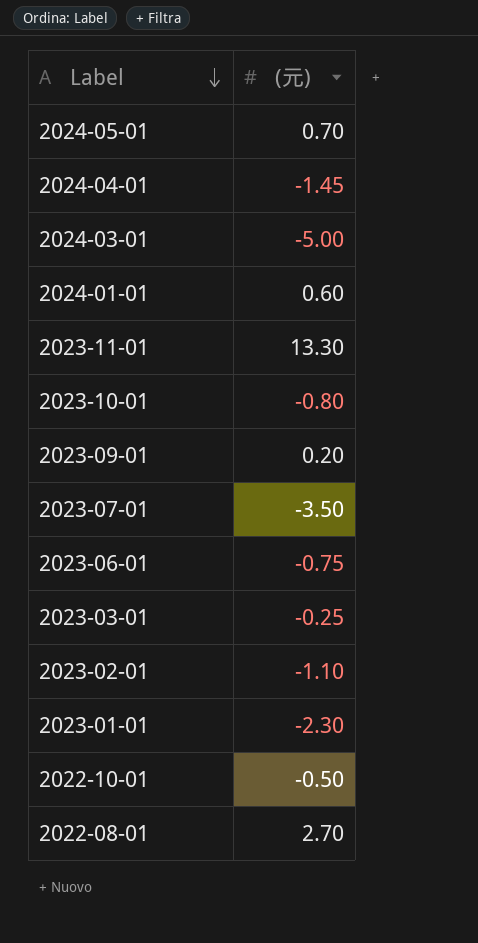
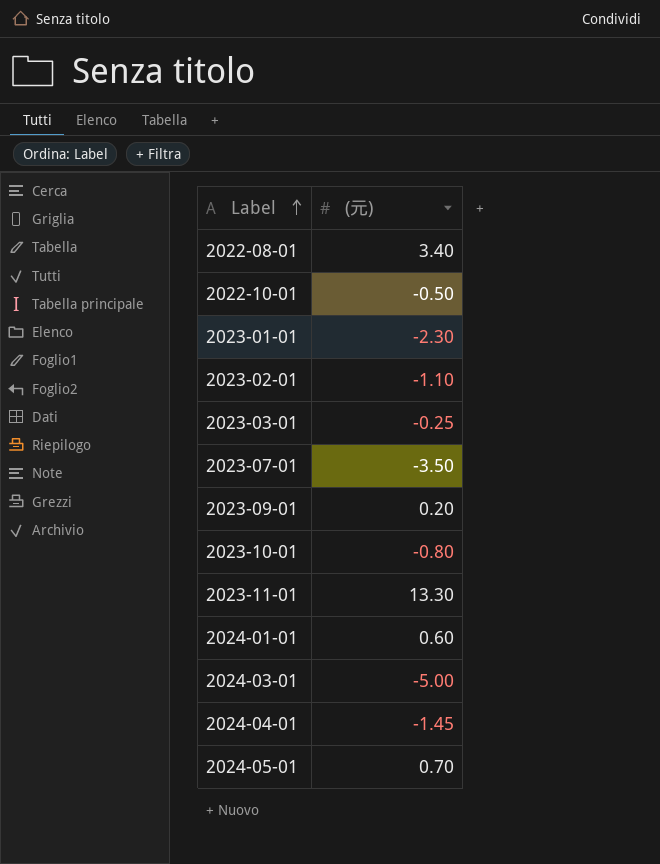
row order: Label descending -> Label ascending
row 2023-06-01: -0.75 -> none
2022-08-01 | (元): 2.70 -> 3.40

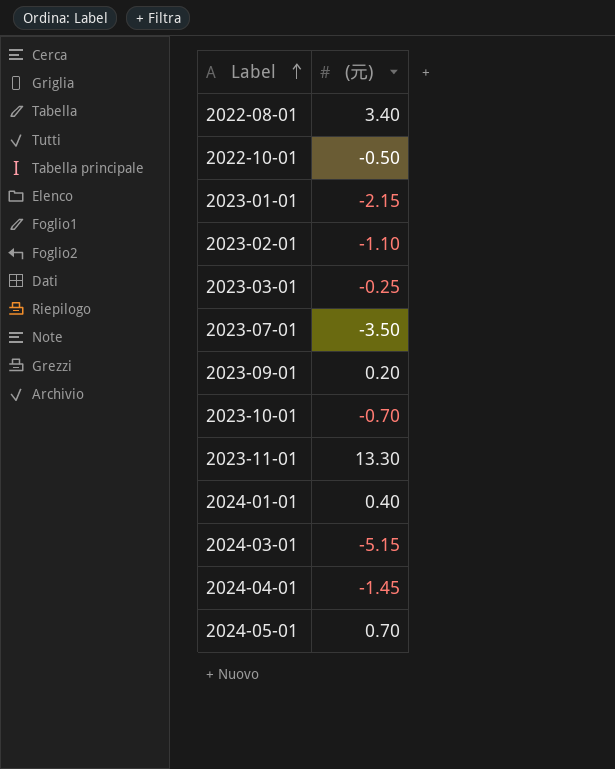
2023-01-01 | (元): -2.30 -> -2.15
2023-10-01 | (元): -0.80 -> -0.70
2024-01-01 | (元): 0.60 -> 0.40
2024-03-01 | (元): -5.00 -> -5.15

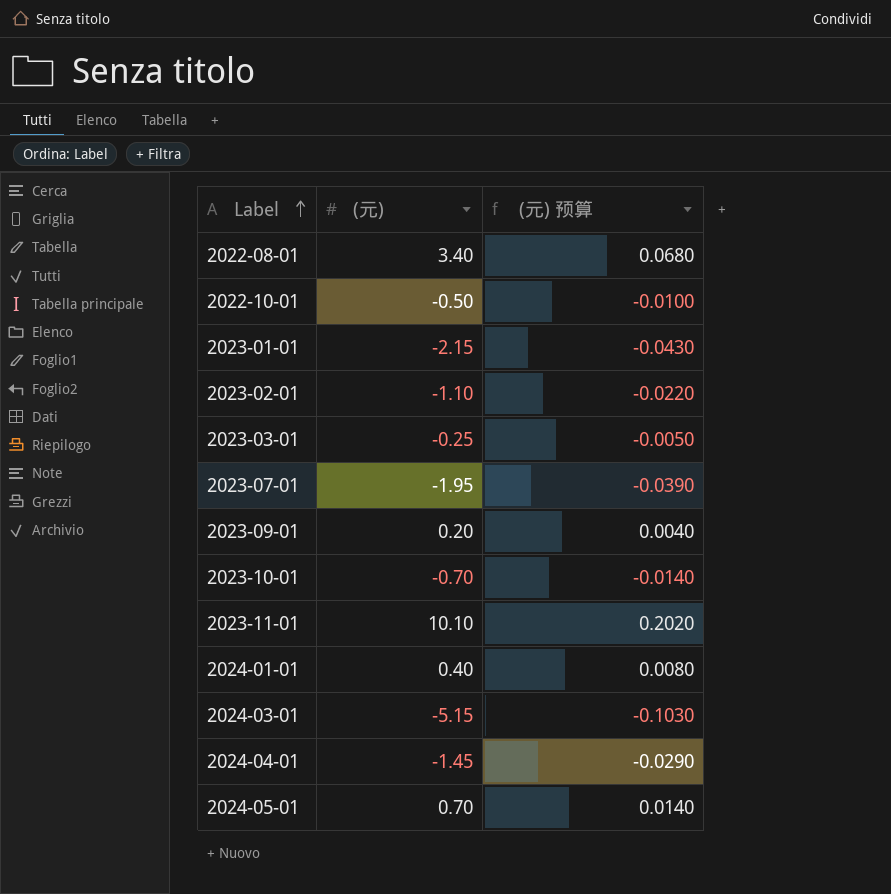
column (元) 预算 | formula: none -> [(元)] * 0.02
2023-07-01 | (元): -3.50 -> -1.95
2023-11-01 | (元): 13.30 -> 10.10

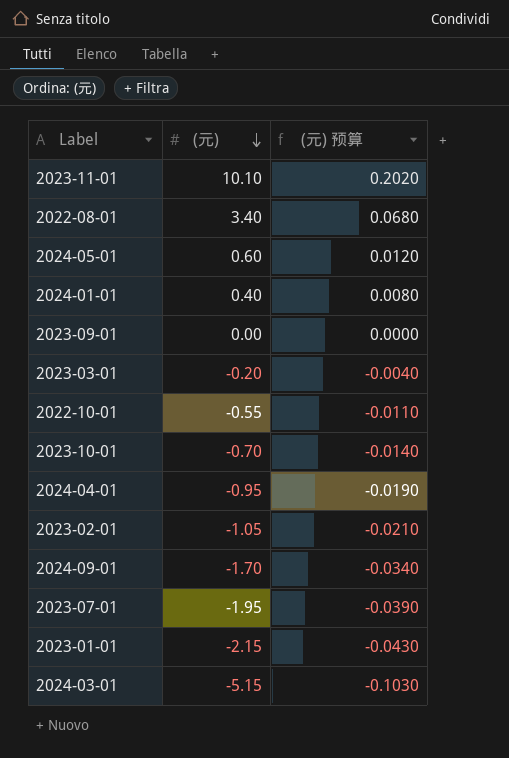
row order: Label ascending -> (元) descending
2024-05-01 | (元): 0.70 -> 0.60
2024-05-01 | (元) 预算: 0.0140 -> 0.0120
2023-09-01 | (元): 0.20 -> 0.00
2023-09-01 | (元) 预算: 0.0040 -> 0.0000
2023-03-01 | (元): -0.25 -> -0.20
2023-03-01 | (元) 预算: -0.0050 -> -0.0040
2022-10-01 | (元): -0.50 -> -0.55
2022-10-01 | (元) 预算: -0.0100 -> -0.0110
2024-04-01 | (元): -1.45 -> -0.95
2024-04-01 | (元) 预算: -0.0290 -> -0.0190
2023-02-01 | (元): -1.10 -> -1.05
2023-02-01 | (元) 预算: -0.0220 -> -0.0210
row 2024-09-01: none -> -1.70 | -0.0340

